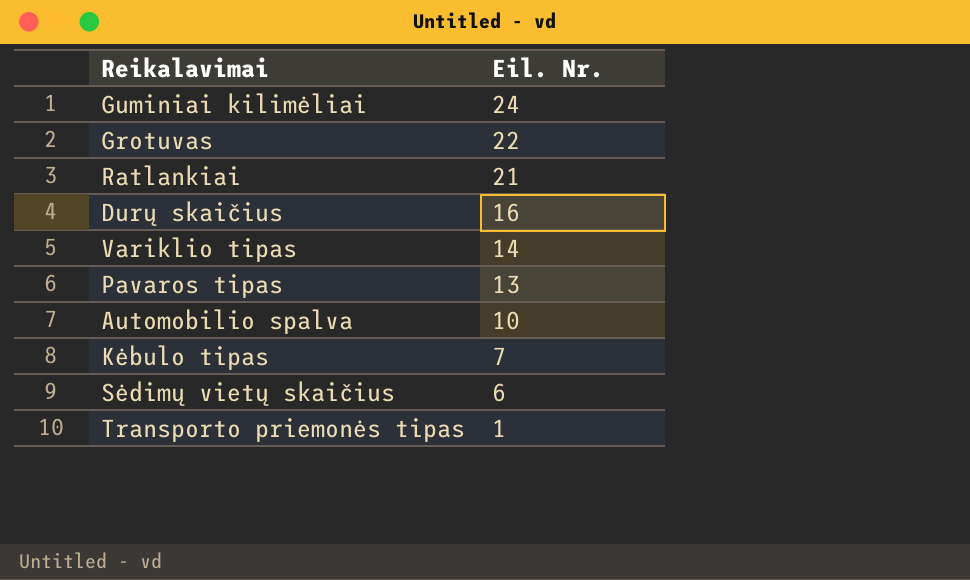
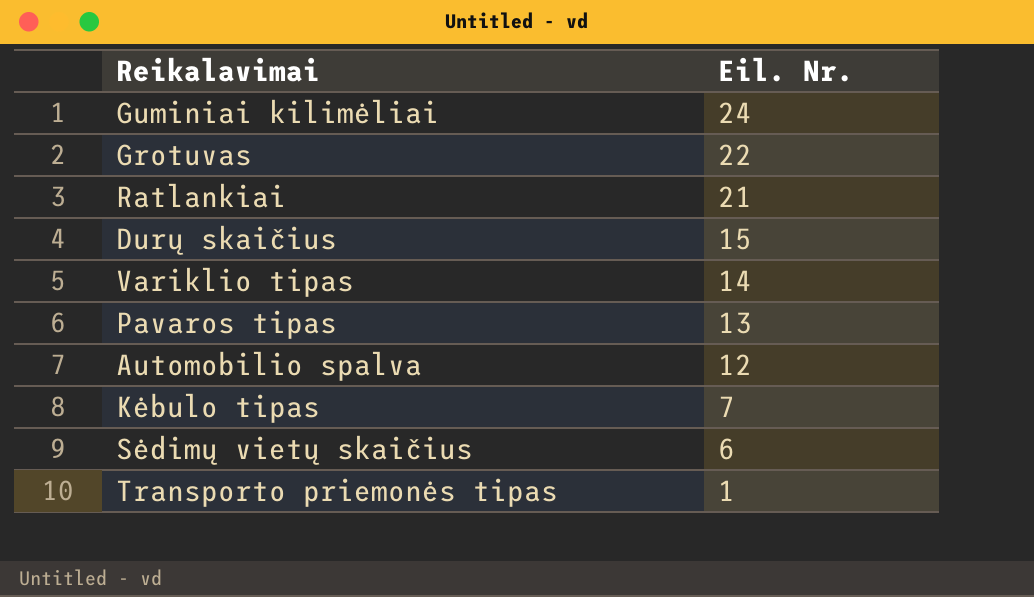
Durų skaičius | Eil. Nr.: 16 -> 15
Automobilio spalva | Eil. Nr.: 10 -> 12

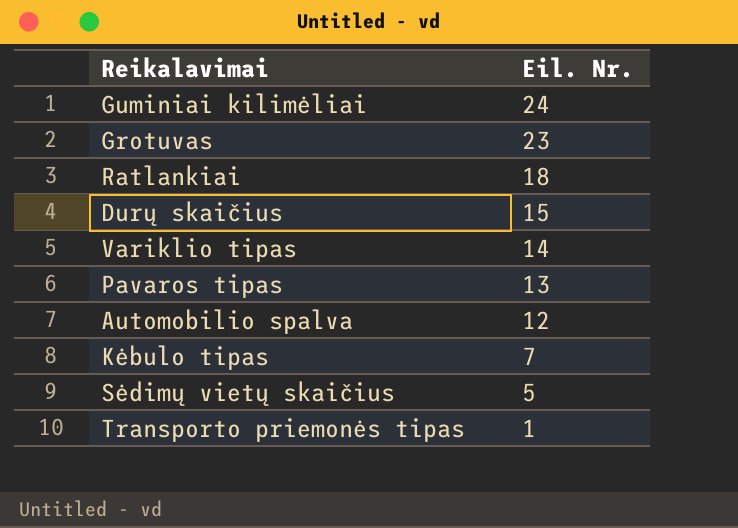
Grotuvas | Eil. Nr.: 22 -> 23
Ratlankiai | Eil. Nr.: 21 -> 18
Sėdimų vietų skaičius | Eil. Nr.: 6 -> 5

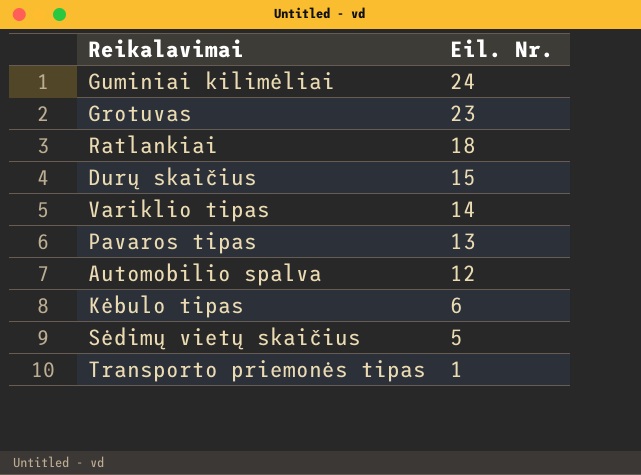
Kėbulo tipas | Eil. Nr.: 7 -> 6

